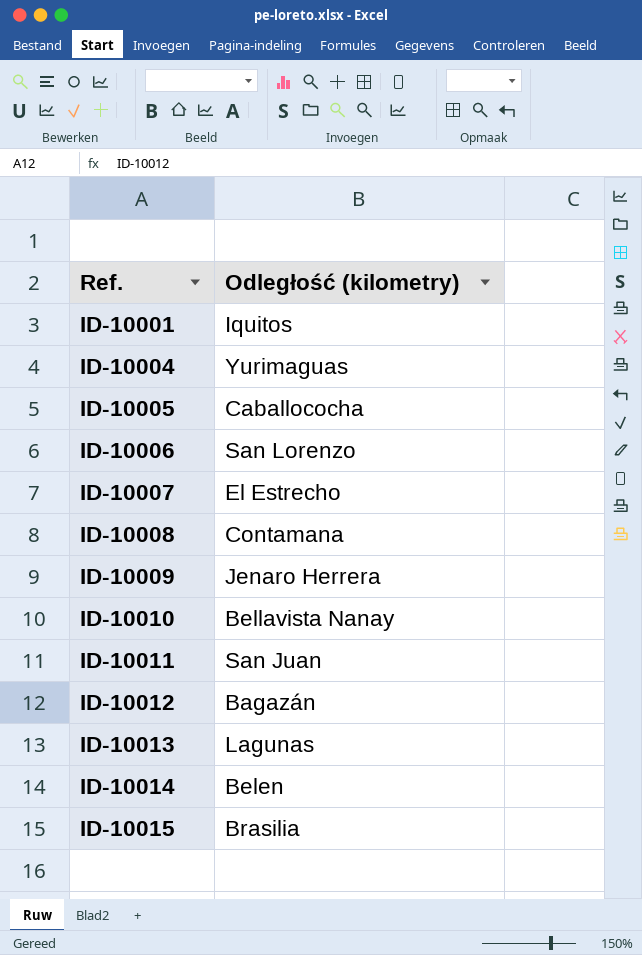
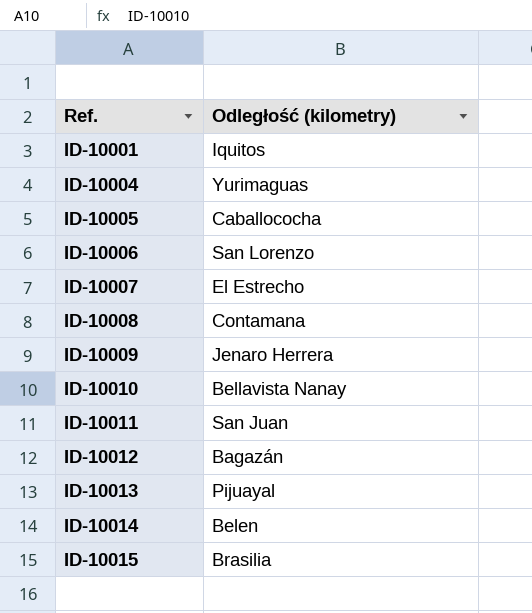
ID-10013 | Odległość (kilometry): Lagunas -> Pijuayal

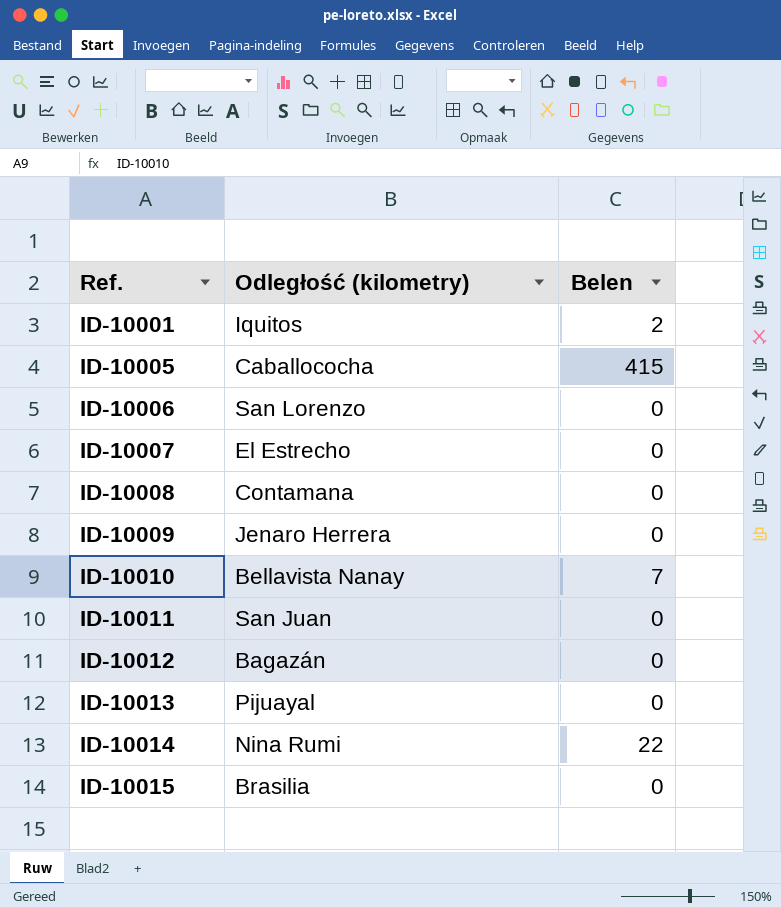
column Belen | position: none -> 3
row ID-10004: Yurimaguas -> none
ID-10014 | Odległość (kilometry): Belen -> Nina Rumi

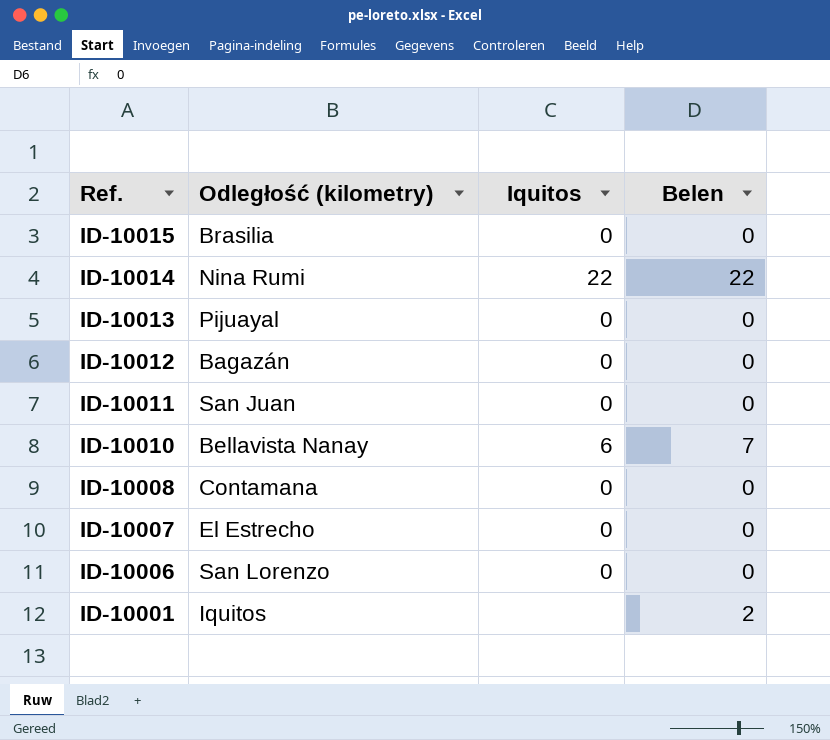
row order: Ref. ascending -> Ref. descending
column Iquitos | position: none -> 3
row ID-10005: Caballococha | 415 -> none
row ID-10009: Jenaro Herrera | 0 -> none

